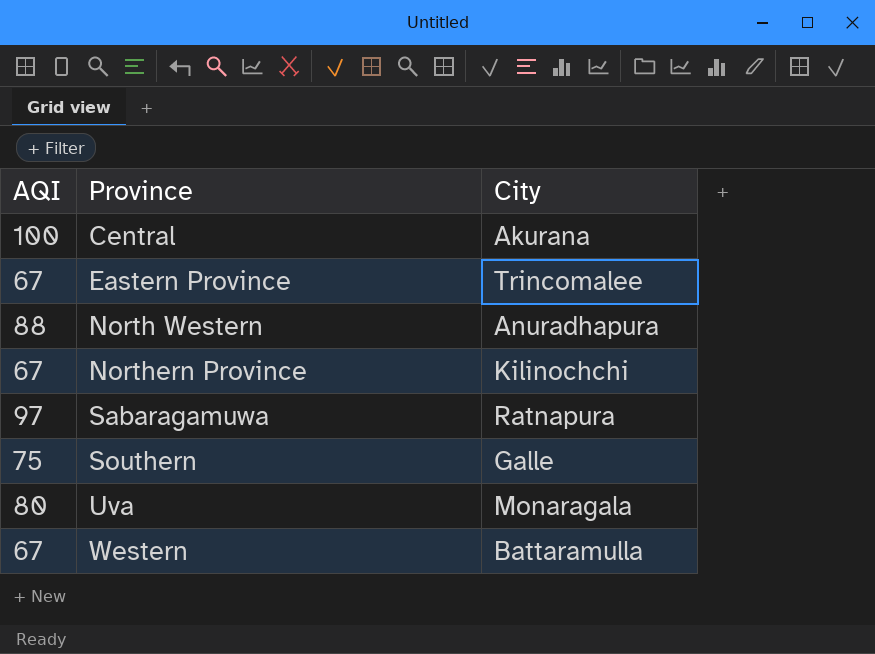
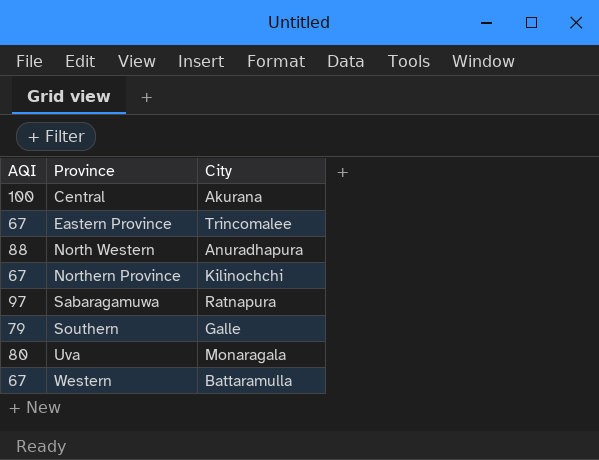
Southern | AQI: 75 -> 79

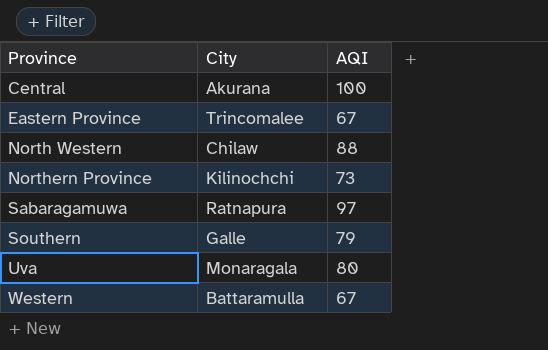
column AQI | position: 1 -> 3
North Western | City: Anuradhapura -> Chilaw
Northern Province | AQI: 67 -> 73

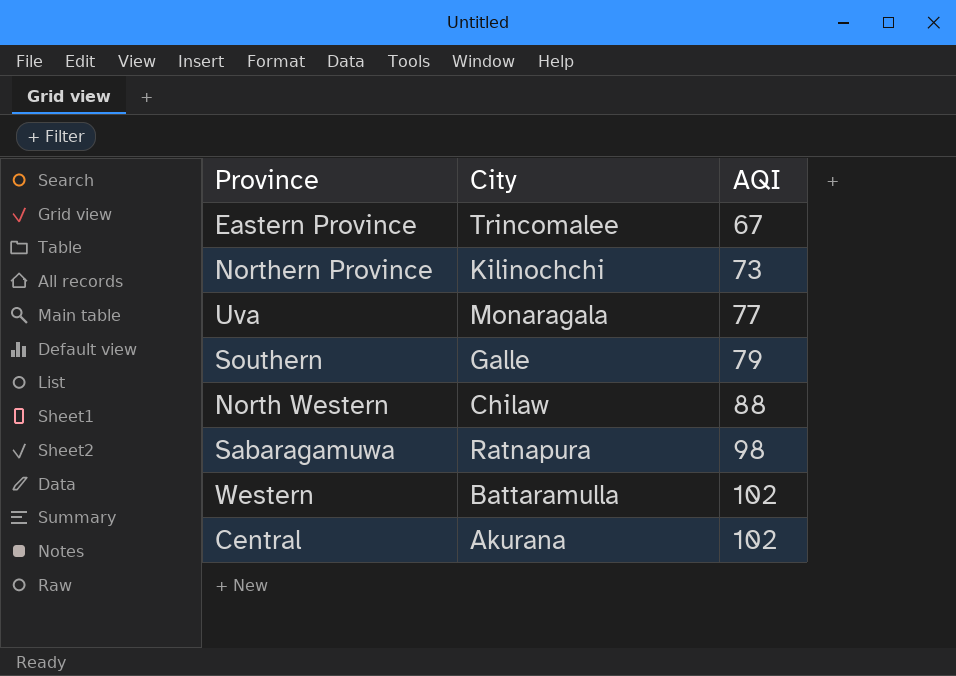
row order: Province ascending -> AQI ascending
Uva | AQI: 80 -> 77
Sabaragamuwa | AQI: 97 -> 98
Western | AQI: 67 -> 102
Central | AQI: 100 -> 102

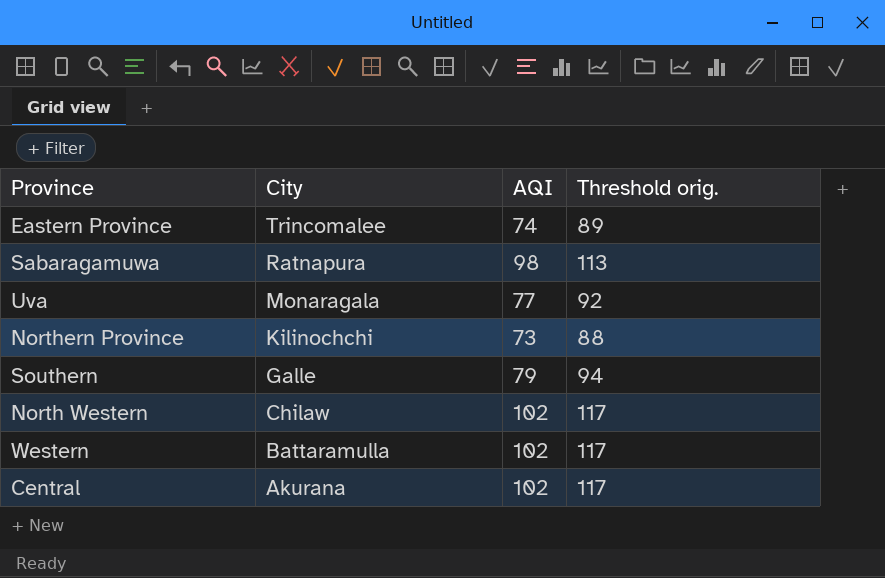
row order: AQI ascending -> City descending
column Threshold orig. | formula: none -> [AQI] + 15
Eastern Province | AQI: 67 -> 74
North Western | AQI: 88 -> 102

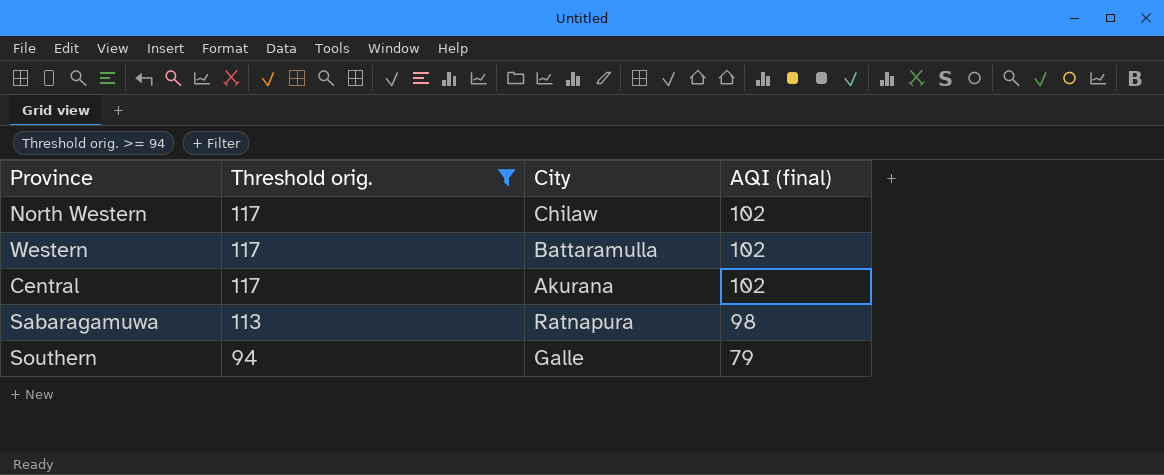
filter: none -> Threshold orig. >= 94
row order: City descending -> Threshold orig. descending
column Threshold orig. | position: 4 -> 2
column name: AQI -> AQI (final)

